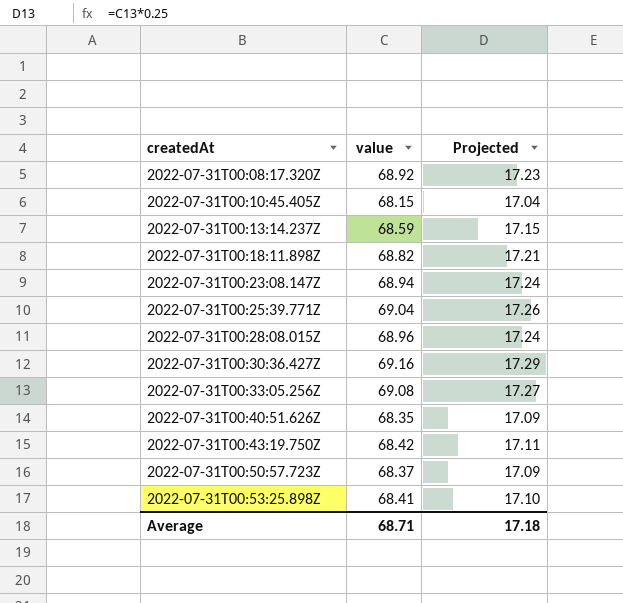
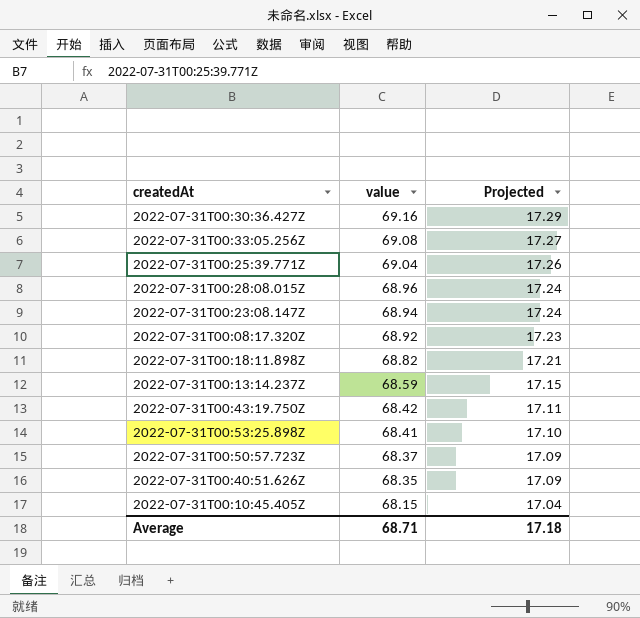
row order: createdAt ascending -> value descending

